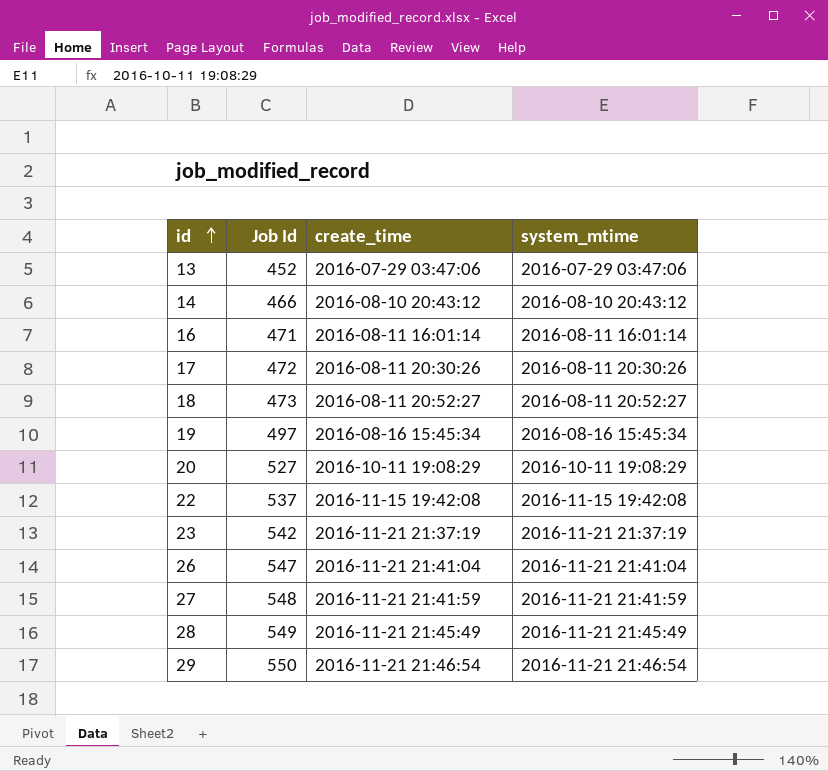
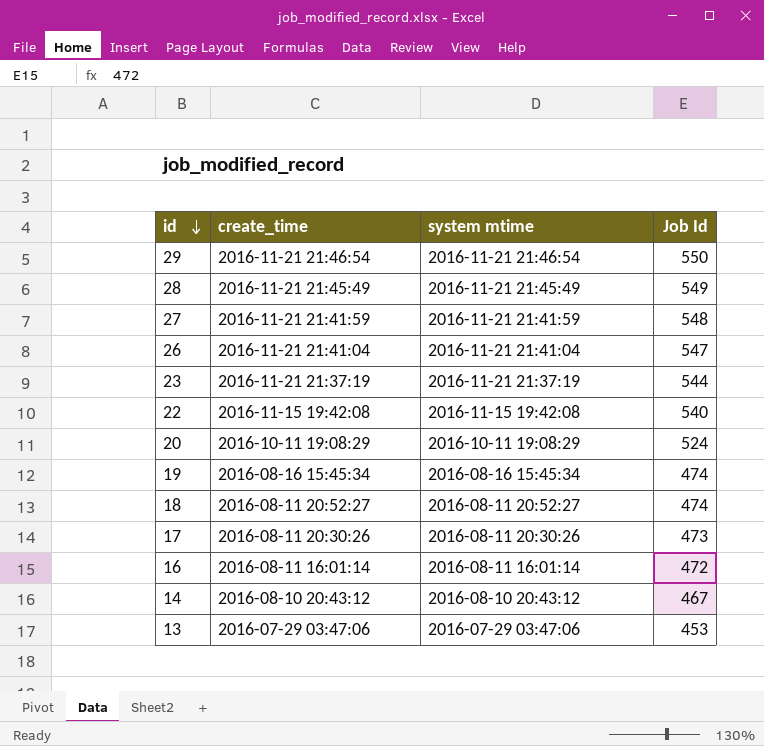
row order: id ascending -> id descending
column name: system_mtime -> system mtime
column Job Id | position: 2 -> 4
23 | Job Id: 542 -> 544
22 | Job Id: 537 -> 540
20 | Job Id: 527 -> 524
19 | Job Id: 497 -> 474
18 | Job Id: 473 -> 474
17 | Job Id: 472 -> 473
16 | Job Id: 471 -> 472
14 | Job Id: 466 -> 467
13 | Job Id: 452 -> 453

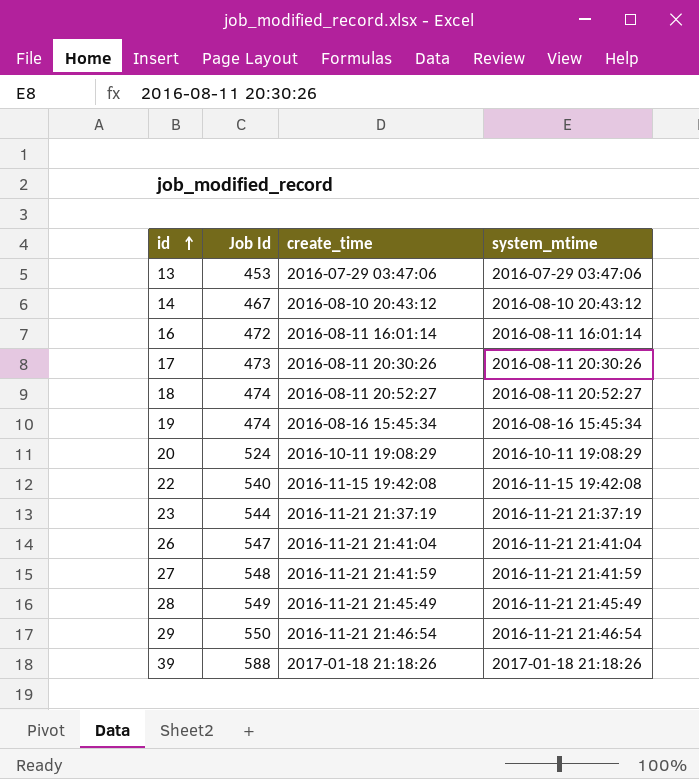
row order: id descending -> id ascending
column Job Id | position: 4 -> 2
column name: system mtime -> system_mtime
row 39: none -> 588 | 2017-01-18 21:18:26 | 2017-01-18 21:18:26

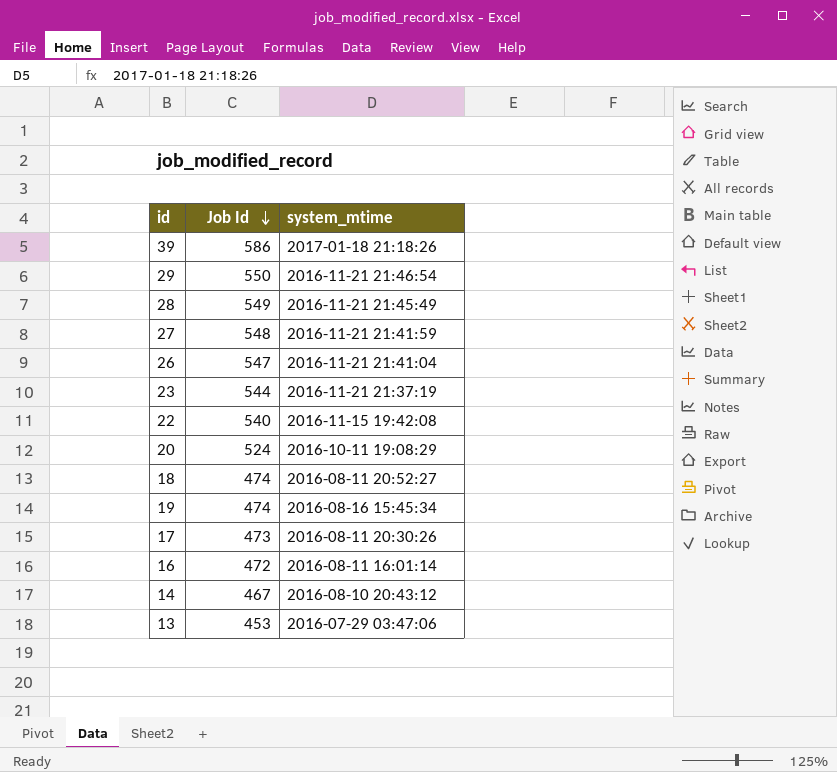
row order: id ascending -> Job Id descending
column create_time | position: 3 -> none
39 | Job Id: 588 -> 586

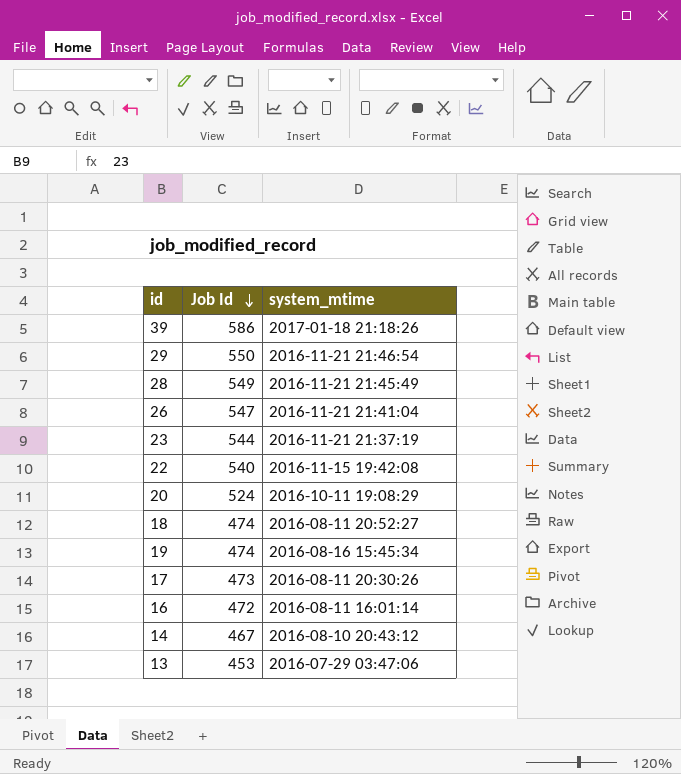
row 27: 548 | 2016-11-21 21:41:59 -> none

